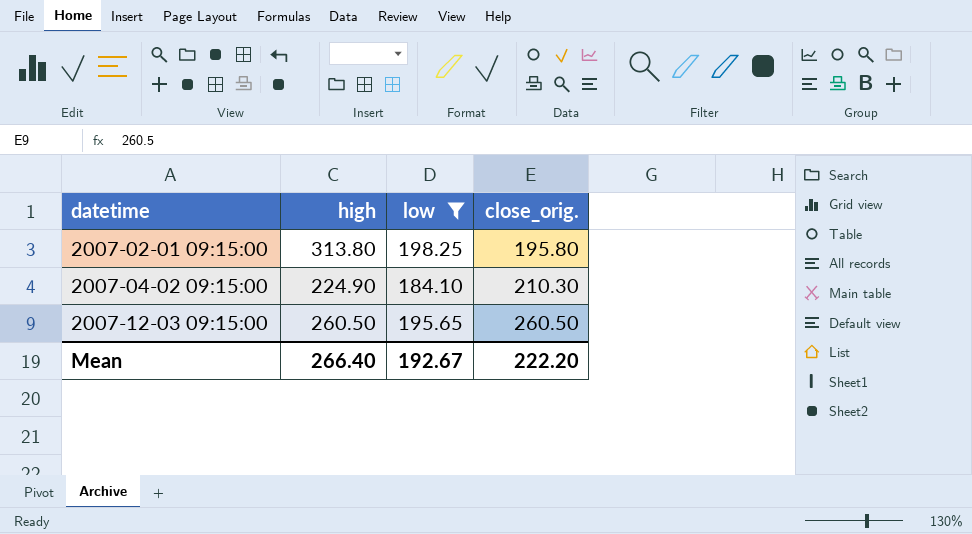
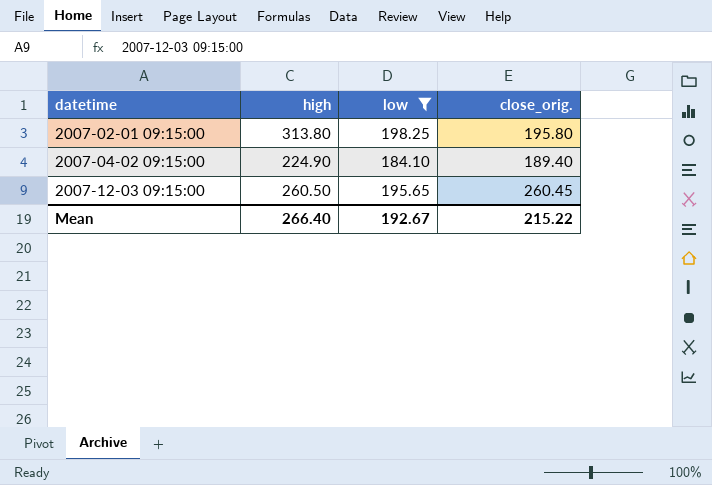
2007-04-02 09:15:00 | close_orig.: 210.30 -> 189.40
2007-12-03 09:15:00 | close_orig.: 260.50 -> 260.45
Mean | close_orig.: 222.20 -> 215.22

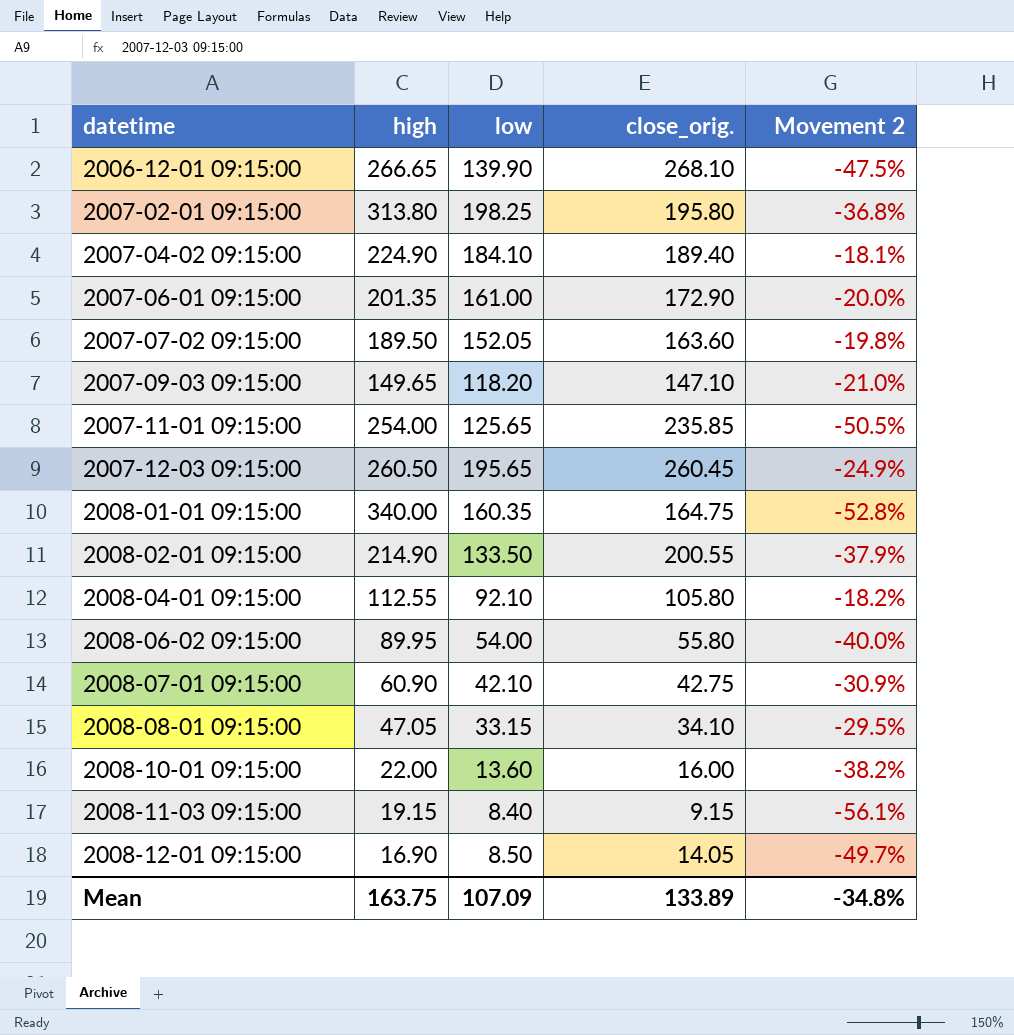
filter: low >= 184.10 -> none
column Movement 2 | formula: none -> ([low] - [high]) / [high]
Mean | high: 266.40 -> 163.75
Mean | low: 192.67 -> 107.09
Mean | close_orig.: 215.22 -> 133.89

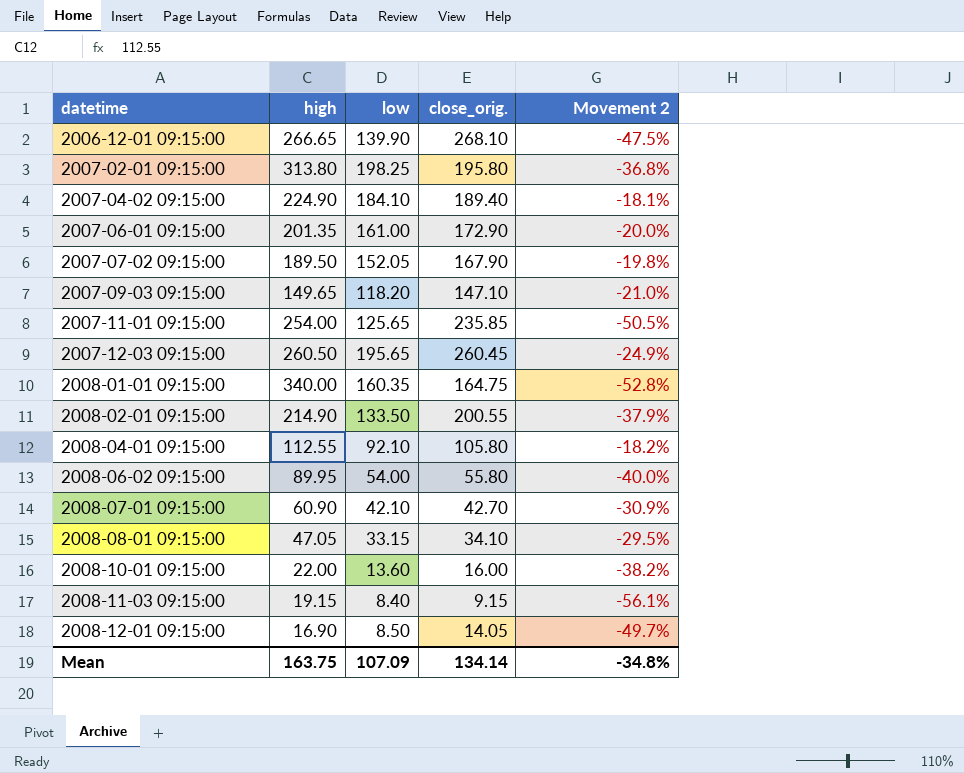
2007-07-02 09:15:00 | close_orig.: 163.60 -> 167.90
2008-07-01 09:15:00 | close_orig.: 42.75 -> 42.70
Mean | close_orig.: 133.89 -> 134.14

